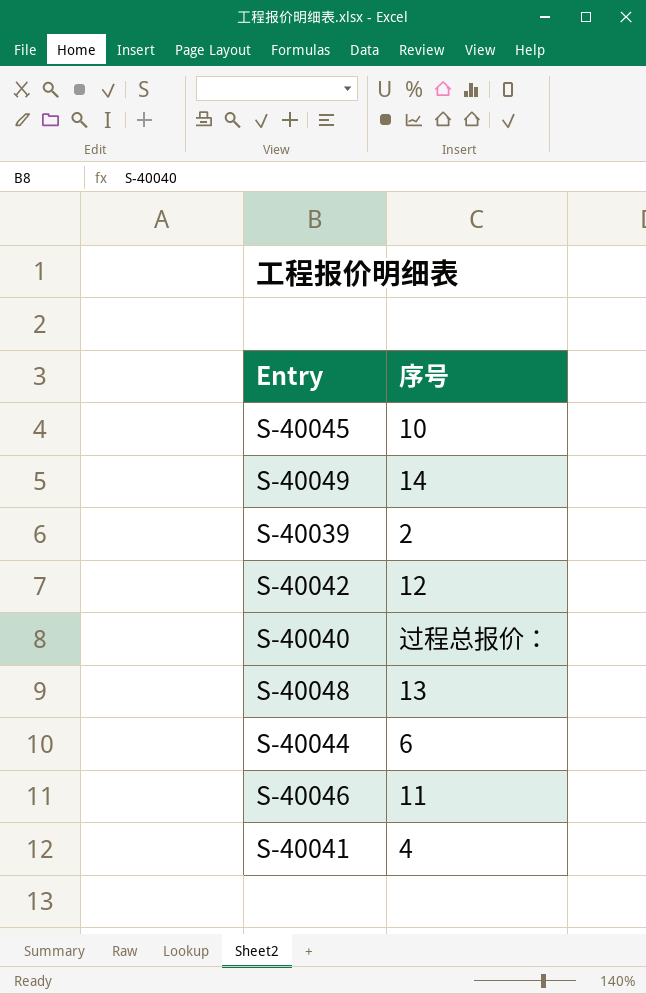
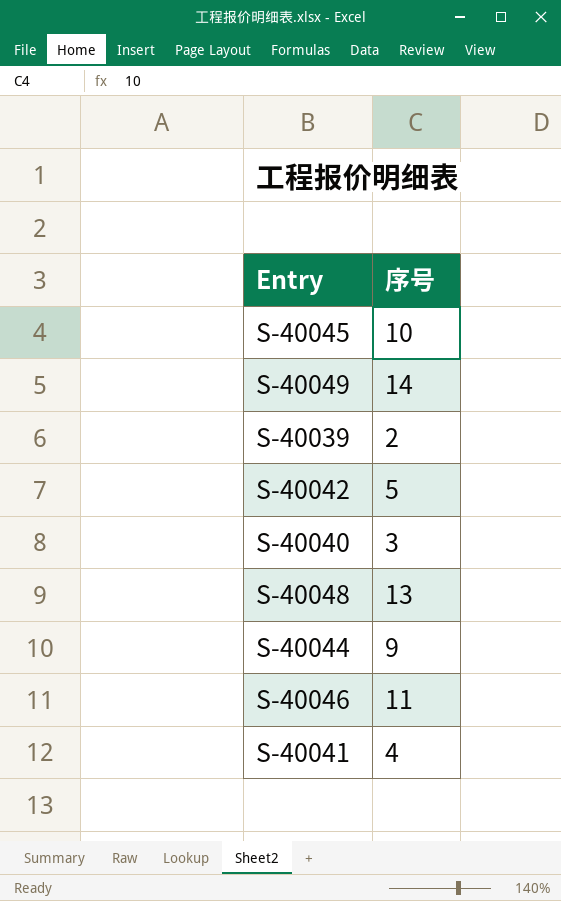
S-40042 | 序号: 12 -> 5
S-40040 | 序号: 过程总报价： -> 3
S-40044 | 序号: 6 -> 9

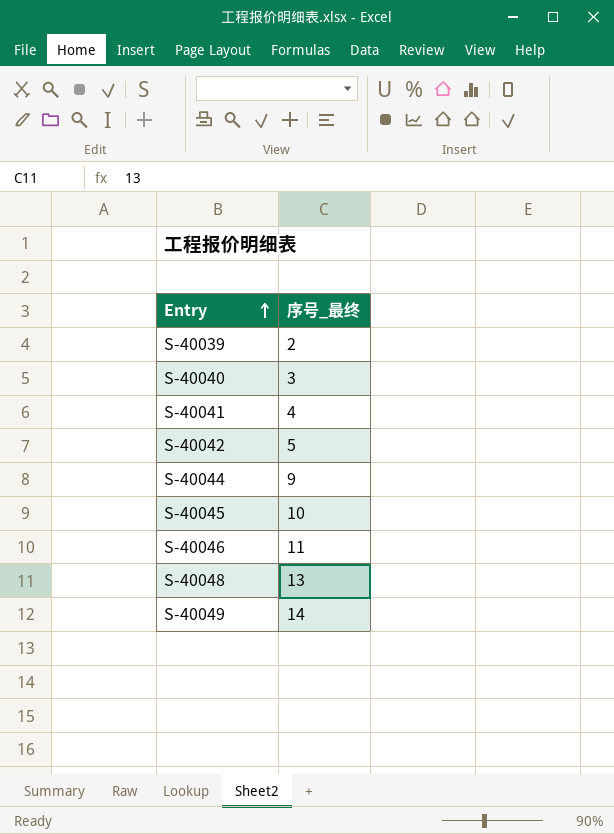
row order: none -> Entry ascending
column name: 序号 -> 序号_最终

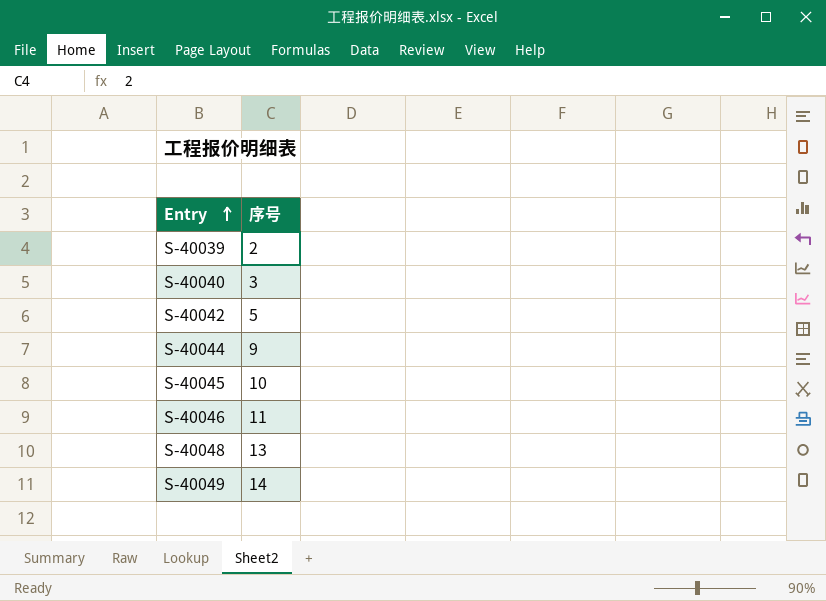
column name: 序号_最终 -> 序号
row S-40041: 4 -> none

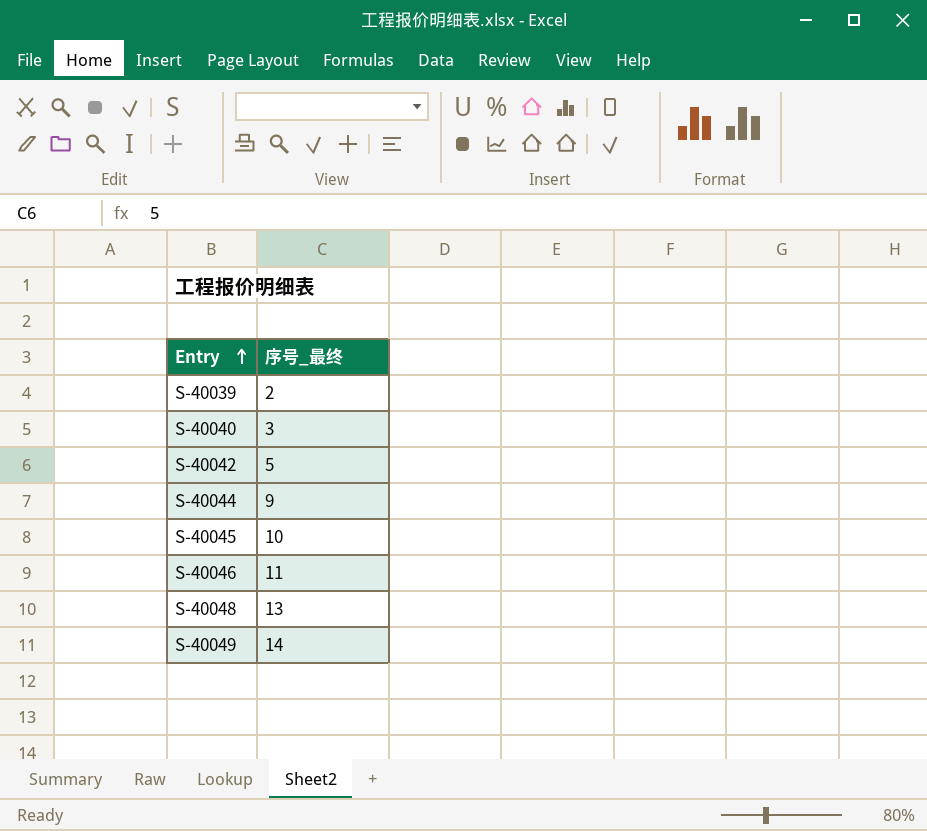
column name: 序号 -> 序号_最终

